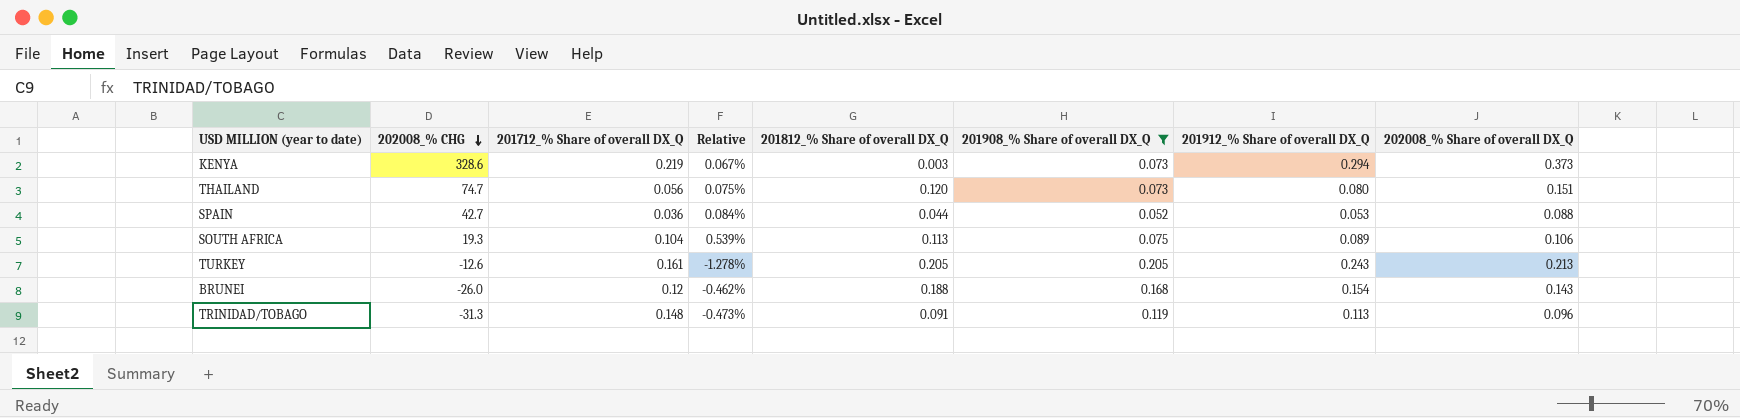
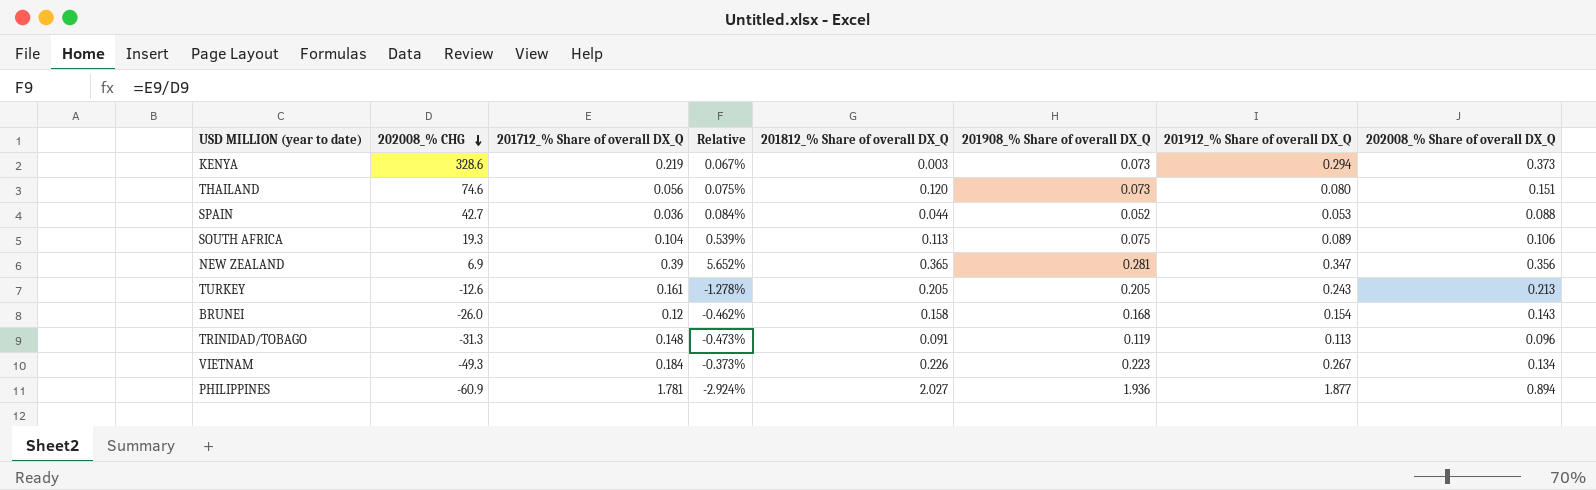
filter: 201908_% Share of overall DX_Q <= 0.205 -> none
THAILAND | 202008_% CHG: 74.7 -> 74.6
BRUNEI | 201812_% Share of overall DX_Q: 0.188 -> 0.158

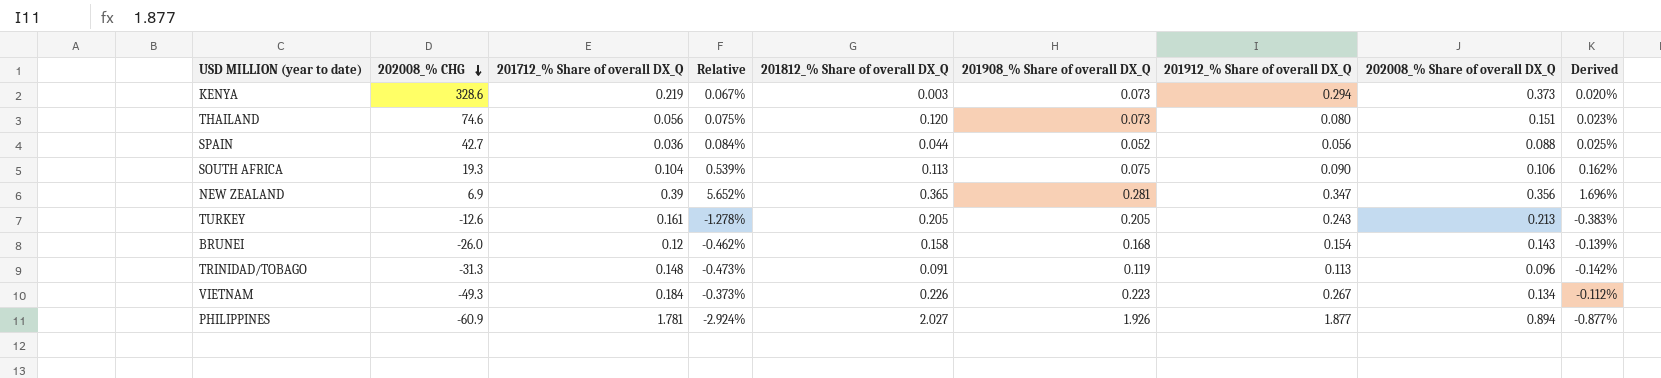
column Derived | formula: none -> [Relative] * 0.3
SPAIN | 201912_% Share of overall DX_Q: 0.053 -> 0.056
SOUTH AFRICA | 201912_% Share of overall DX_Q: 0.089 -> 0.090
PHILIPPINES | 201908_% Share of overall DX_Q: 1.936 -> 1.926

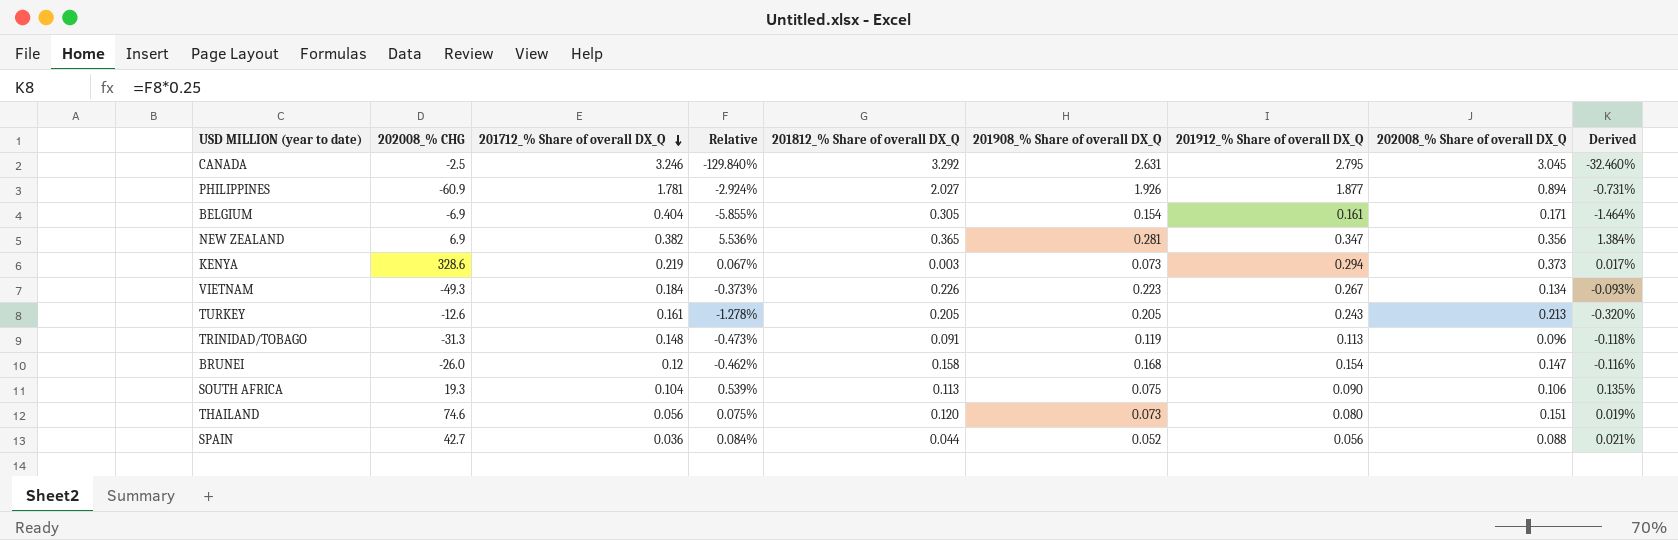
row order: 202008_% CHG descending -> 201712_% Share of overall DX_Q descending
column Derived | formula: [Relative] * 0.3 -> [Relative] * 0.25
row CANADA: none -> -2.5 | 3.246 | -129.840% | 3.292 | 2.631 | 2.795 | 3.045 | -32.460%
row BELGIUM: none -> -6.9 | 0.404 | -5.855% | 0.305 | 0.154 | 0.161 | 0.171 | -1.464%
NEW ZEALAND | 201712_% Share of overall DX_Q: 0.39 -> 0.382
NEW ZEALAND | Relative: 5.652% -> 5.536%
BRUNEI | 202008_% Share of overall DX_Q: 0.143 -> 0.147

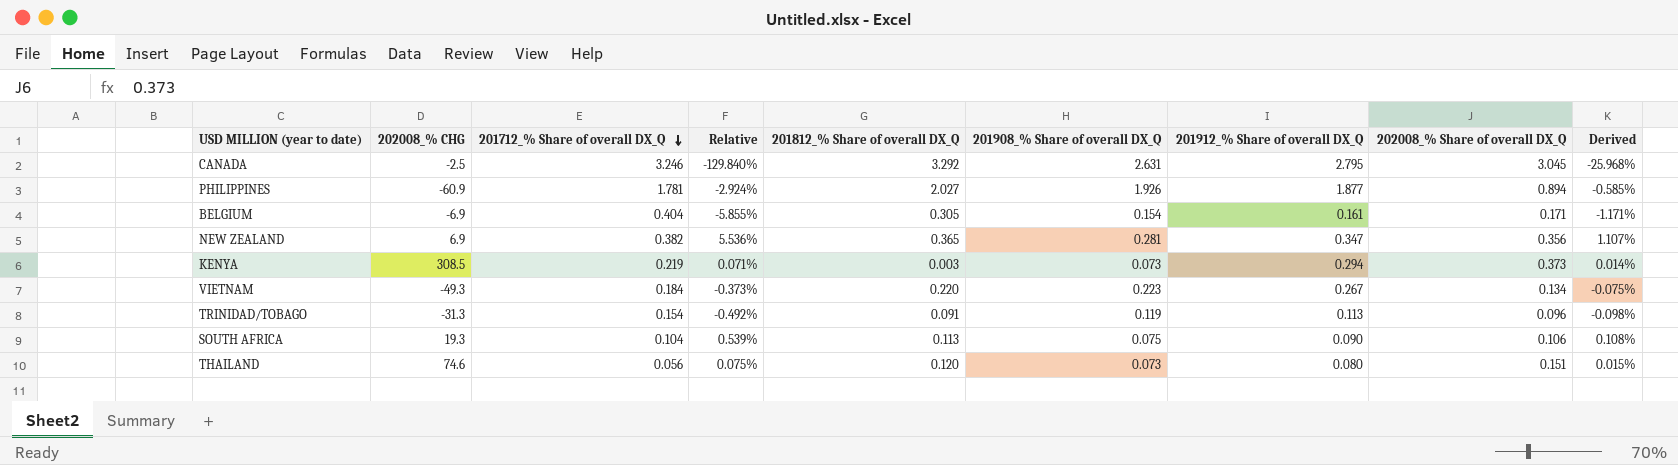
column Derived | formula: [Relative] * 0.25 -> [Relative] * 0.2
row TURKEY: -12.6 | 0.161 | -1.278% | 0.205 | 0.205 | 0.243 | 0.213 | -0.320% -> none
row BRUNEI: -26.0 | 0.12 | -0.462% | 0.158 | 0.168 | 0.154 | 0.147 | -0.116% -> none
row SPAIN: 42.7 | 0.036 | 0.084% | 0.044 | 0.052 | 0.056 | 0.088 | 0.021% -> none
KENYA | 202008_% CHG: 328.6 -> 308.5
KENYA | Relative: 0.067% -> 0.071%
VIETNAM | 201812_% Share of overall DX_Q: 0.226 -> 0.220
TRINIDAD/TOBAGO | 201712_% Share of overall DX_Q: 0.148 -> 0.154
TRINIDAD/TOBAGO | Relative: -0.473% -> -0.492%

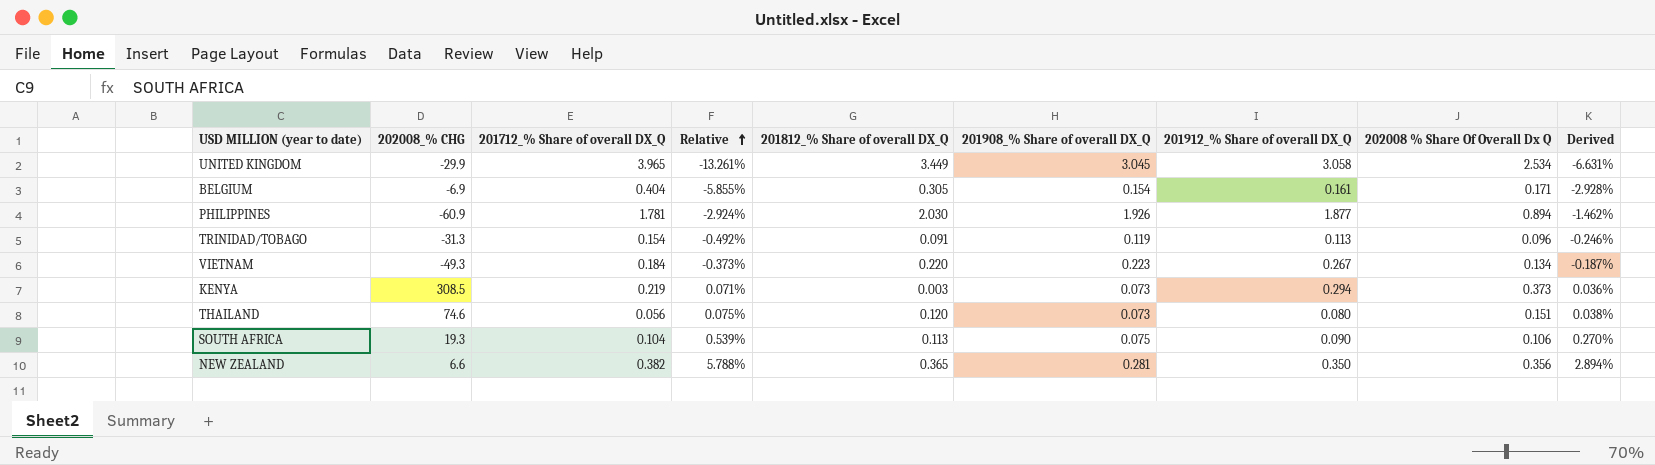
row order: 201712_% Share of overall DX_Q descending -> Relative ascending
column name: 202008_% Share of overall DX_Q -> 202008 % Share Of Overall Dx Q
column Derived | formula: [Relative] * 0.2 -> [Relative] * 0.5
row CANADA: -2.5 | 3.246 | -129.840% | 3.292 | 2.631 | 2.795 | 3.045 | -25.968% -> none
row UNITED KINGDOM: none -> -29.9 | 3.965 | -13.261% | 3.449 | 3.045 | 3.058 | 2.534 | -6.631%
PHILIPPINES | 201812_% Share of overall DX_Q: 2.027 -> 2.030
NEW ZEALAND | 202008_% CHG: 6.9 -> 6.6
NEW ZEALAND | Relative: 5.536% -> 5.788%
NEW ZEALAND | 201912_% Share of overall DX_Q: 0.347 -> 0.350

